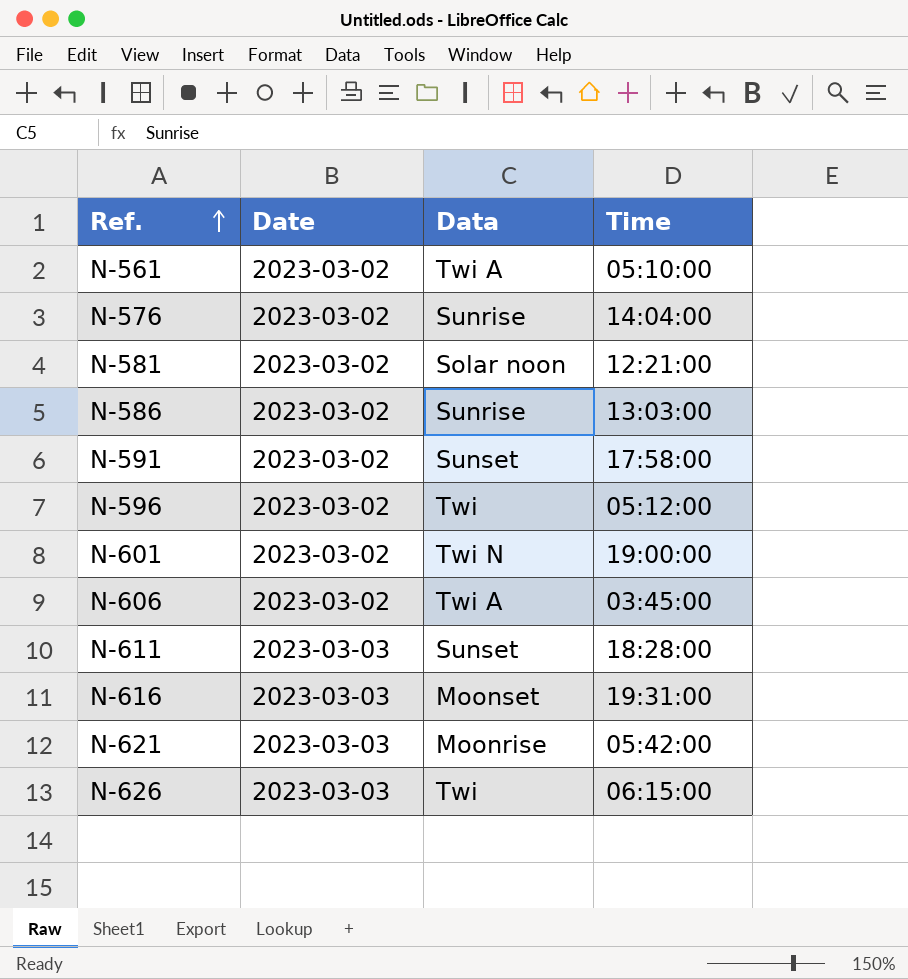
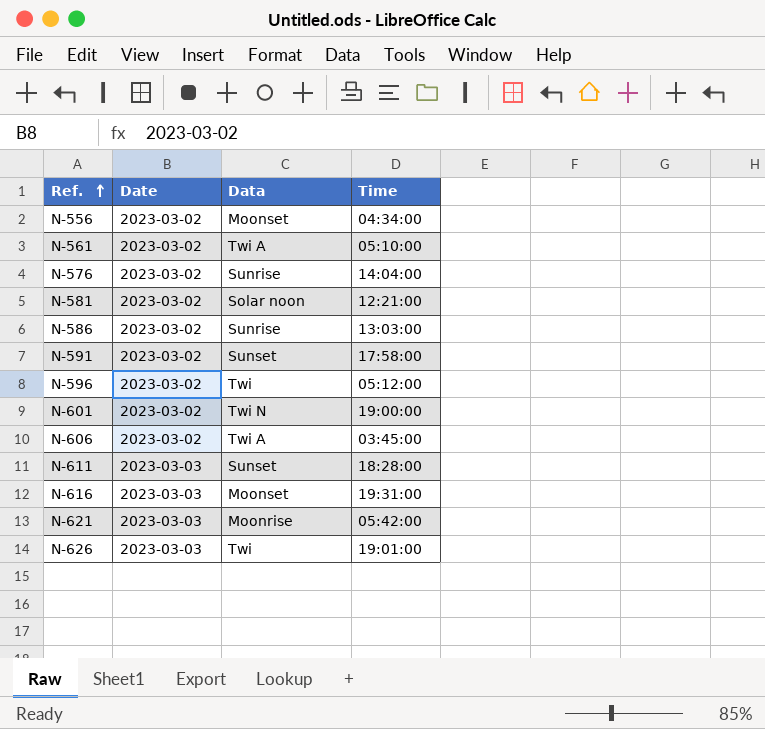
row N-556: none -> 2023-03-02 | Moonset | 04:34:00
N-626 | Time: 06:15:00 -> 19:01:00

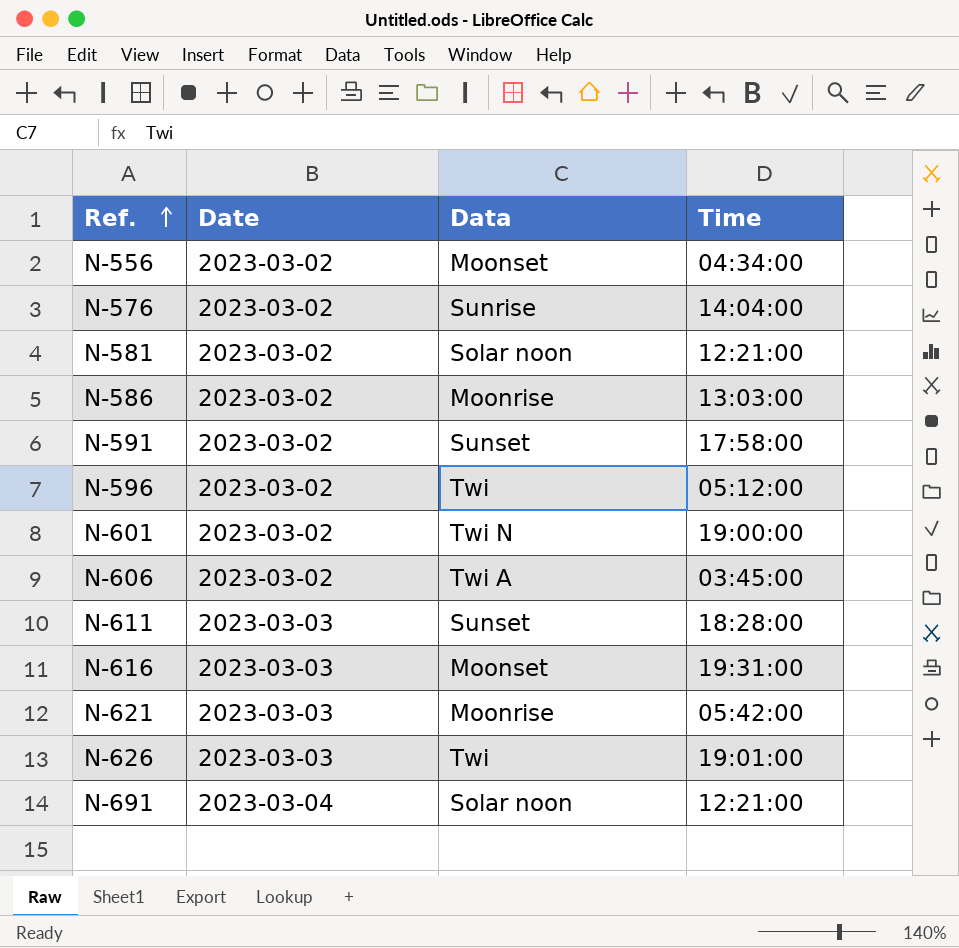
row N-561: 2023-03-02 | Twi A | 05:10:00 -> none
N-586 | Data: Sunrise -> Moonrise
row N-691: none -> 2023-03-04 | Solar noon | 12:21:00

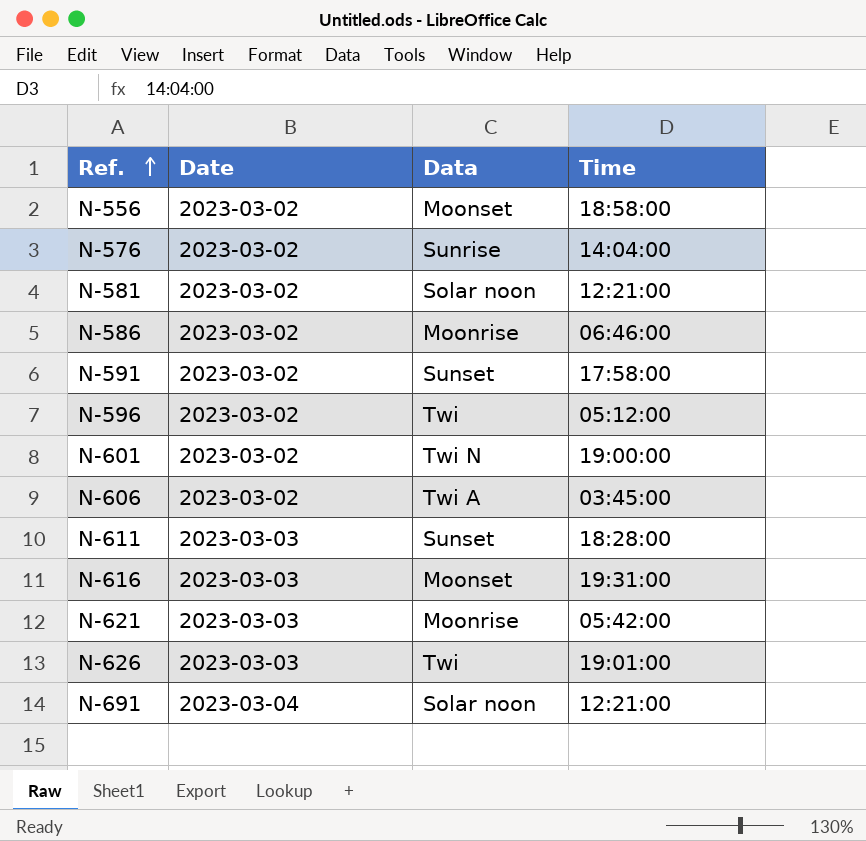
N-556 | Time: 04:34:00 -> 18:58:00
N-586 | Time: 13:03:00 -> 06:46:00

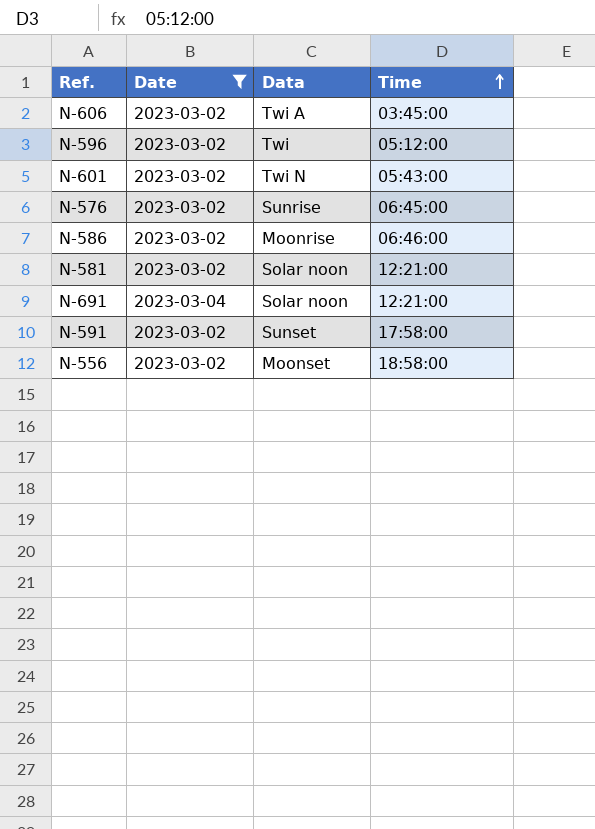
filter: none -> Date != 2023-03-03
row order: Ref. ascending -> Time ascending
N-601 | Time: 19:00:00 -> 05:43:00
N-576 | Time: 14:04:00 -> 06:45:00

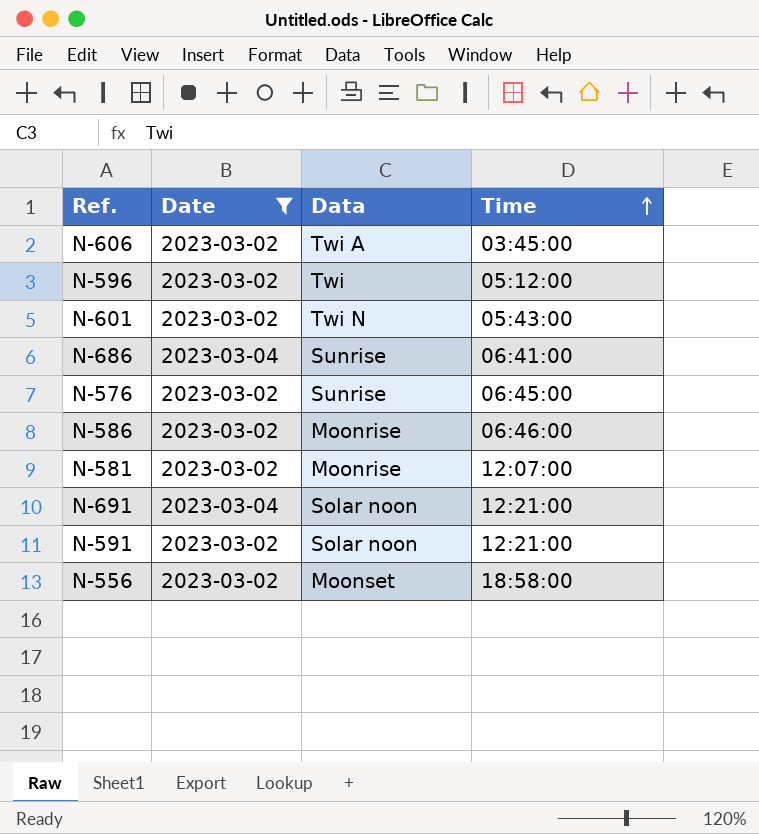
row N-686: none -> 2023-03-04 | Sunrise | 06:41:00
N-581 | Data: Solar noon -> Moonrise
N-581 | Time: 12:21:00 -> 12:07:00
N-591 | Data: Sunset -> Solar noon
N-591 | Time: 17:58:00 -> 12:21:00

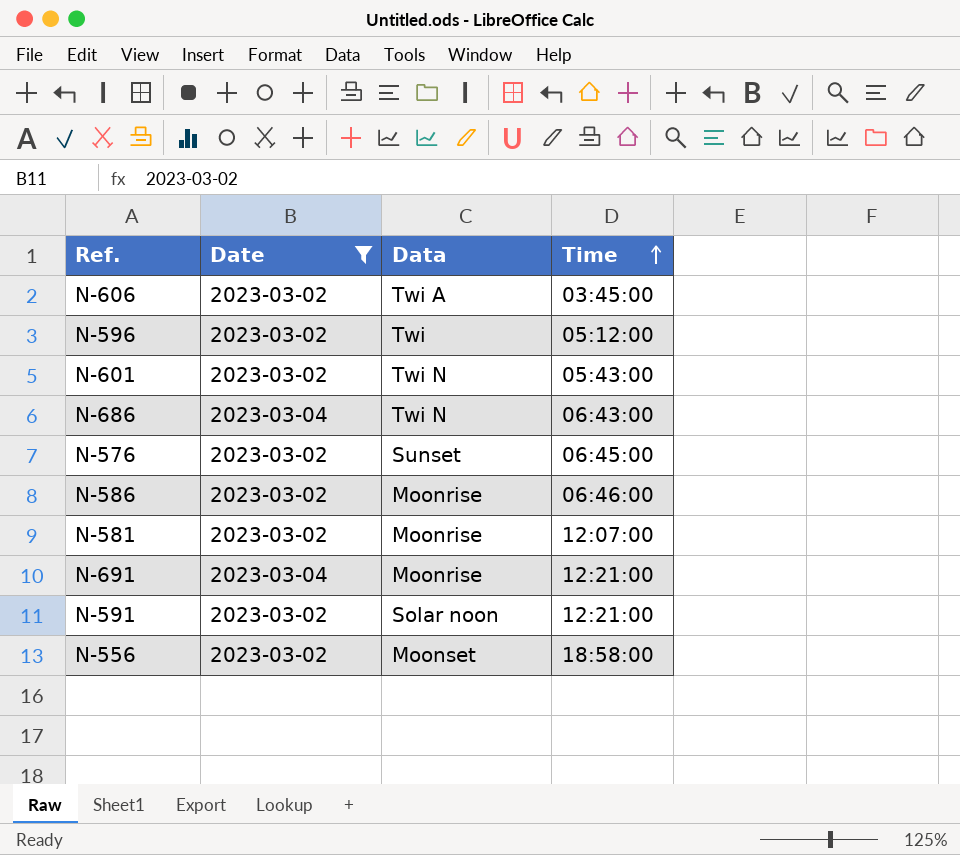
N-686 | Data: Sunrise -> Twi N
N-686 | Time: 06:41:00 -> 06:43:00
N-576 | Data: Sunrise -> Sunset
N-691 | Data: Solar noon -> Moonrise

